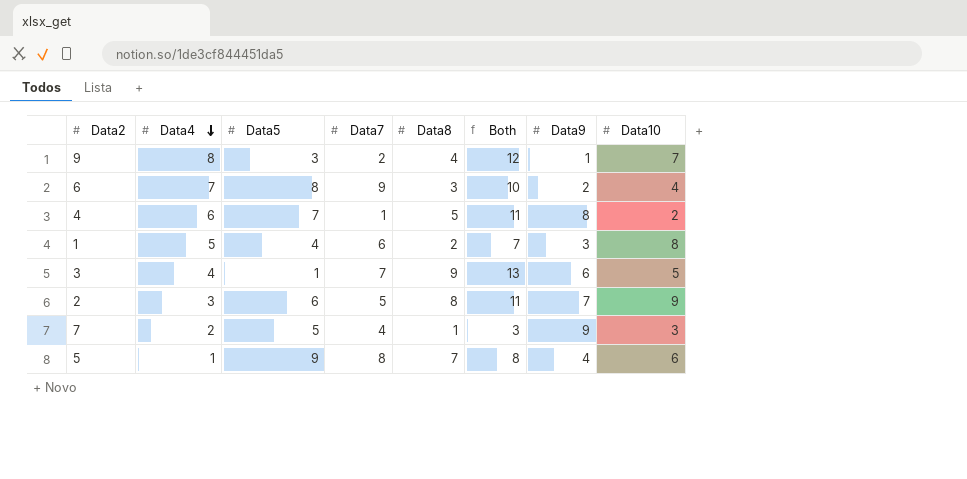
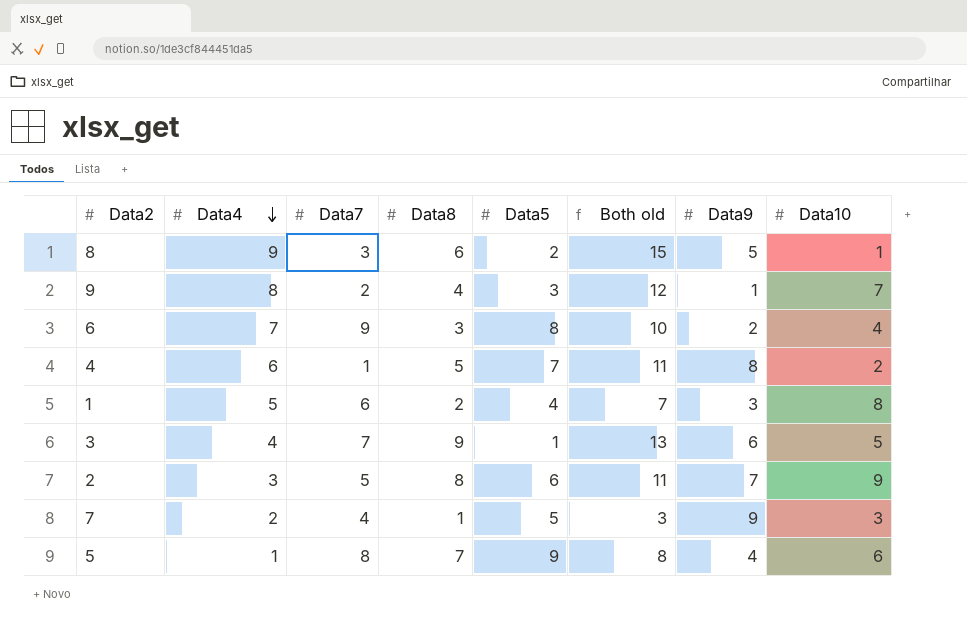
column Data5 | position: 3 -> 5
column name: Both -> Both old
row 8: none -> 9 | 3 | 6 | 2 | 15 | 5 | 1

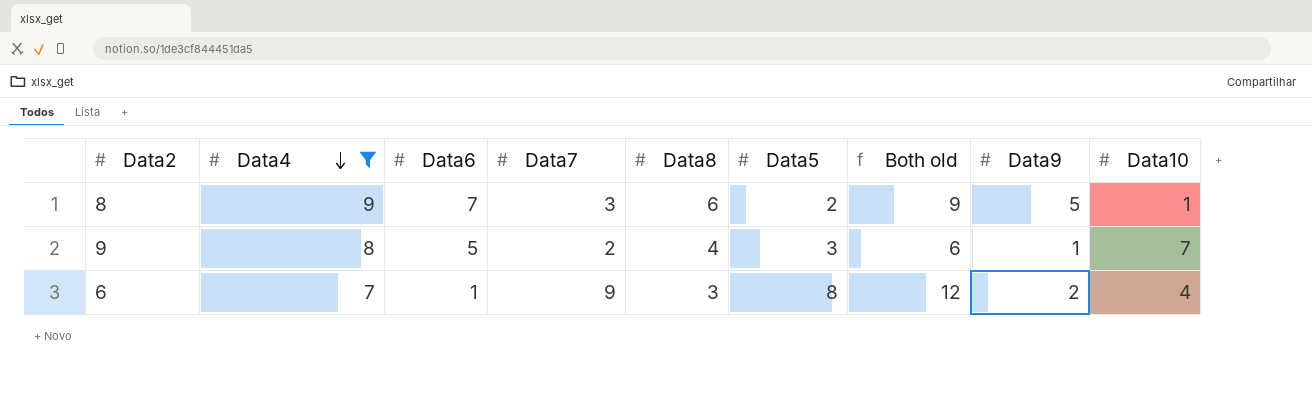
filter: none -> Data4 >= 7
column Data6 | position: none -> 3
column Both old | formula: [Data4] + [Data8] -> [Data7] + [Data8]

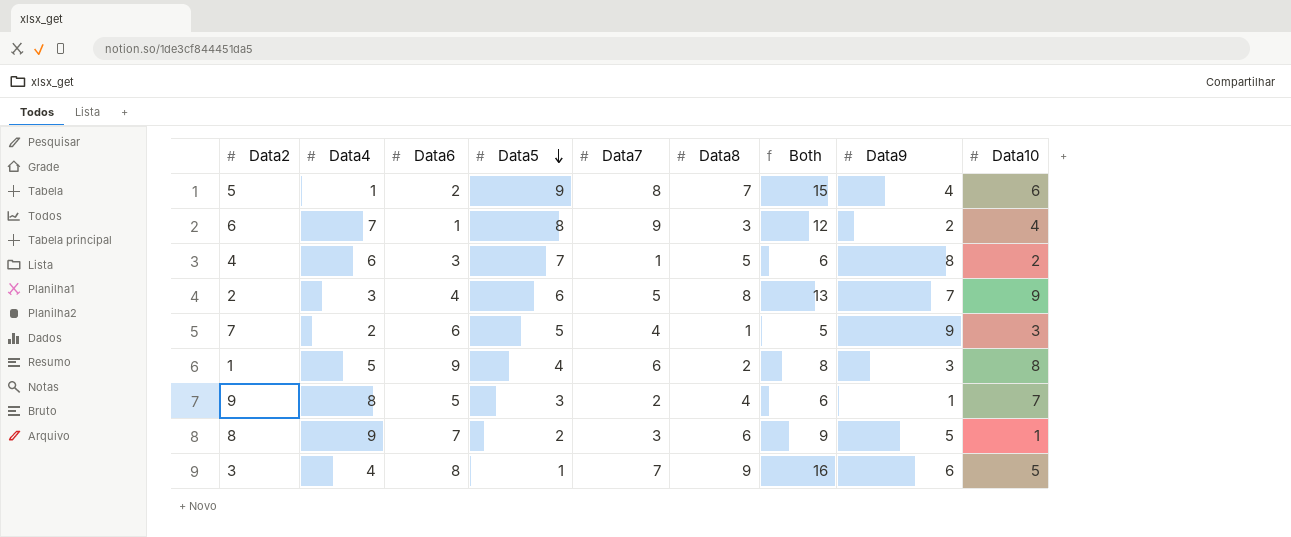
filter: Data4 >= 7 -> none
row order: Data4 descending -> Data5 descending
column Data5 | position: 6 -> 4
column name: Both old -> Both

